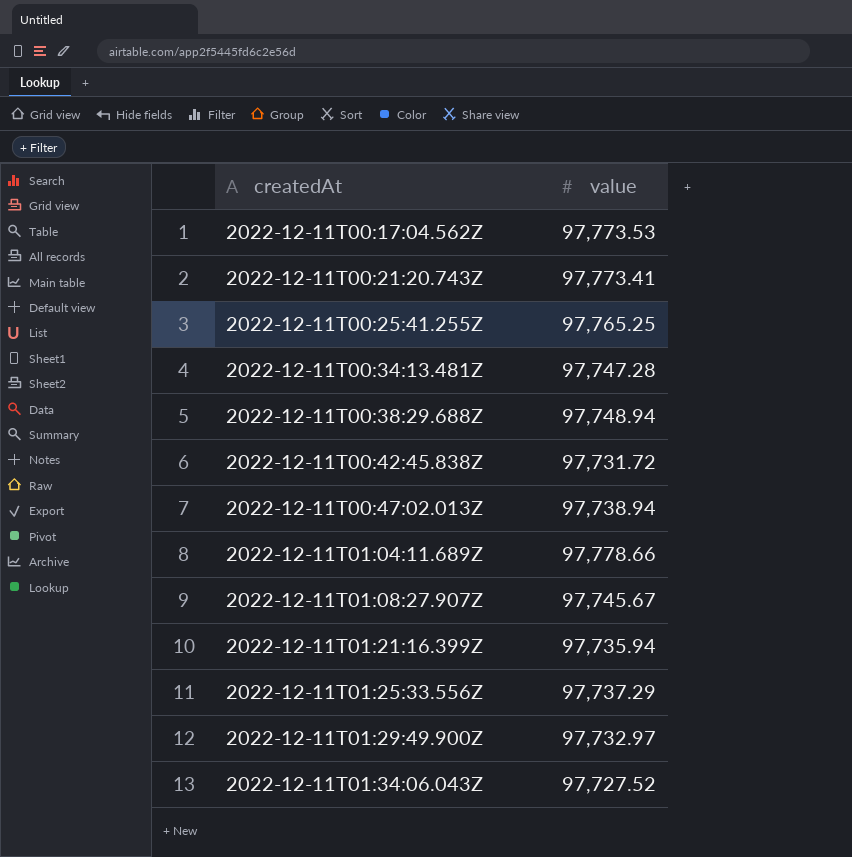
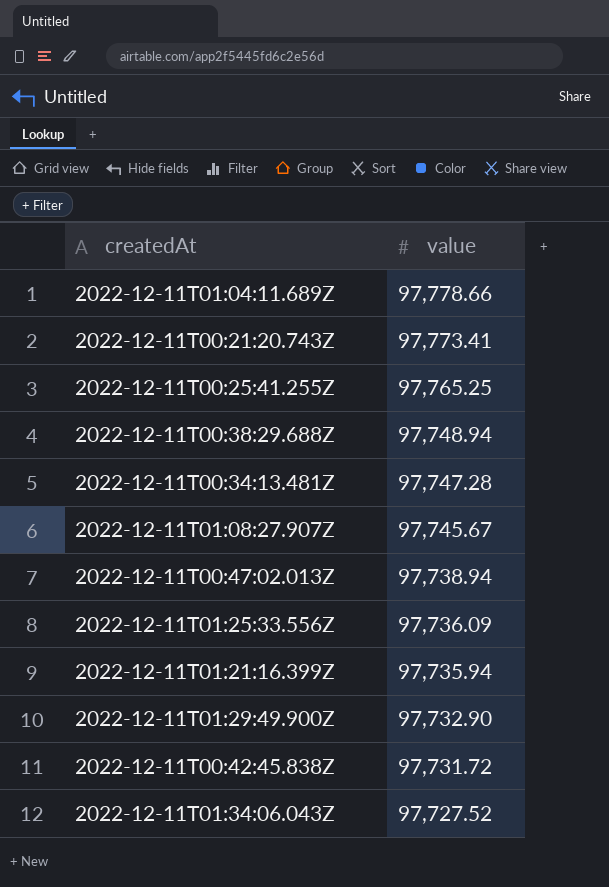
row order: createdAt ascending -> value descending
row 2022-12-11T00:17:04.562Z: 97,773.53 -> none
2022-12-11T01:25:33.556Z | value: 97,737.29 -> 97,736.09
2022-12-11T01:29:49.900Z | value: 97,732.97 -> 97,732.90

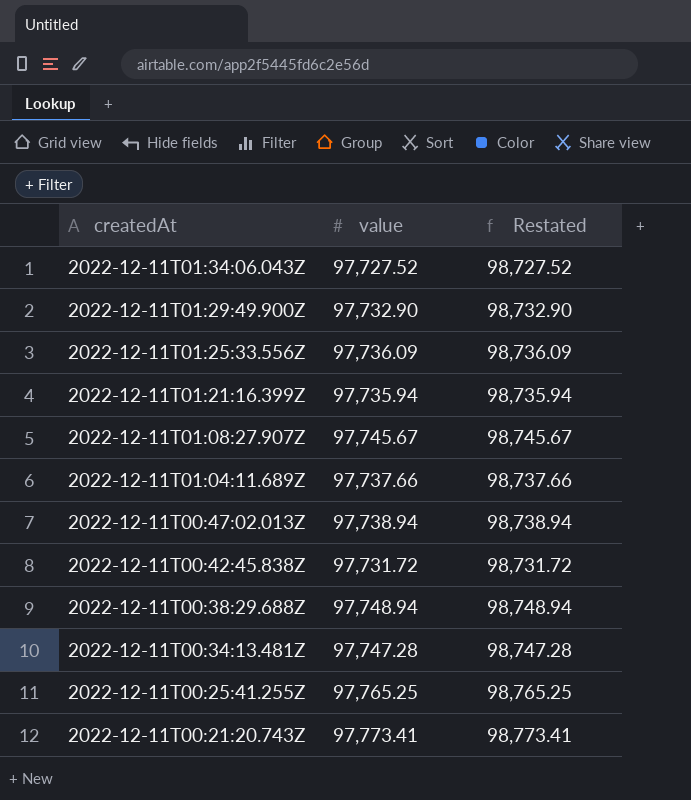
row order: value descending -> createdAt descending
column Restated | formula: none -> [value] + 1000
2022-12-11T01:04:11.689Z | value: 97,778.66 -> 97,737.66

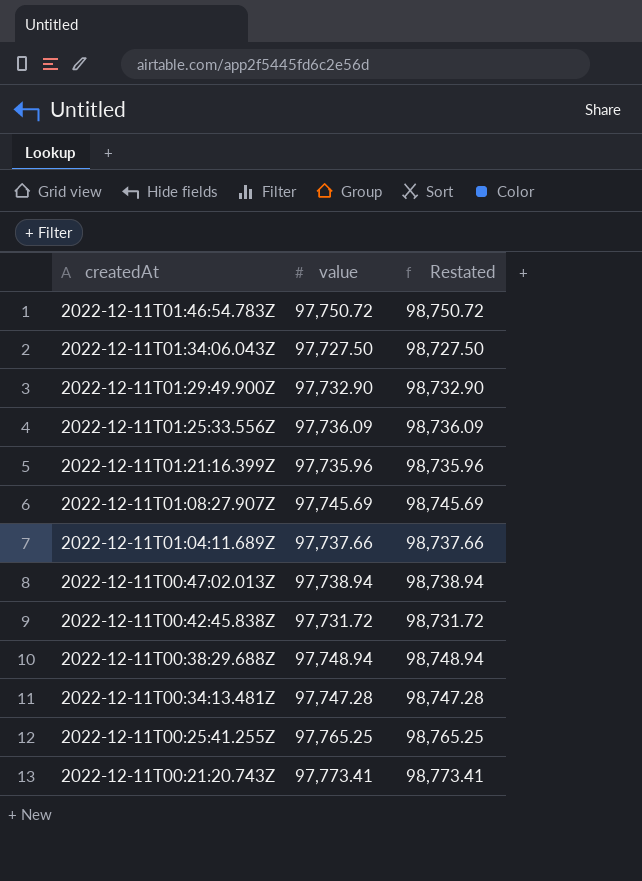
row 2022-12-11T01:46:54.783Z: none -> 97,750.72 | 98,750.72
2022-12-11T01:34:06.043Z | value: 97,727.52 -> 97,727.50
2022-12-11T01:34:06.043Z | Restated: 98,727.52 -> 98,727.50
2022-12-11T01:21:16.399Z | value: 97,735.94 -> 97,735.96
2022-12-11T01:21:16.399Z | Restated: 98,735.94 -> 98,735.96
2022-12-11T01:08:27.907Z | value: 97,745.67 -> 97,745.69
2022-12-11T01:08:27.907Z | Restated: 98,745.67 -> 98,745.69

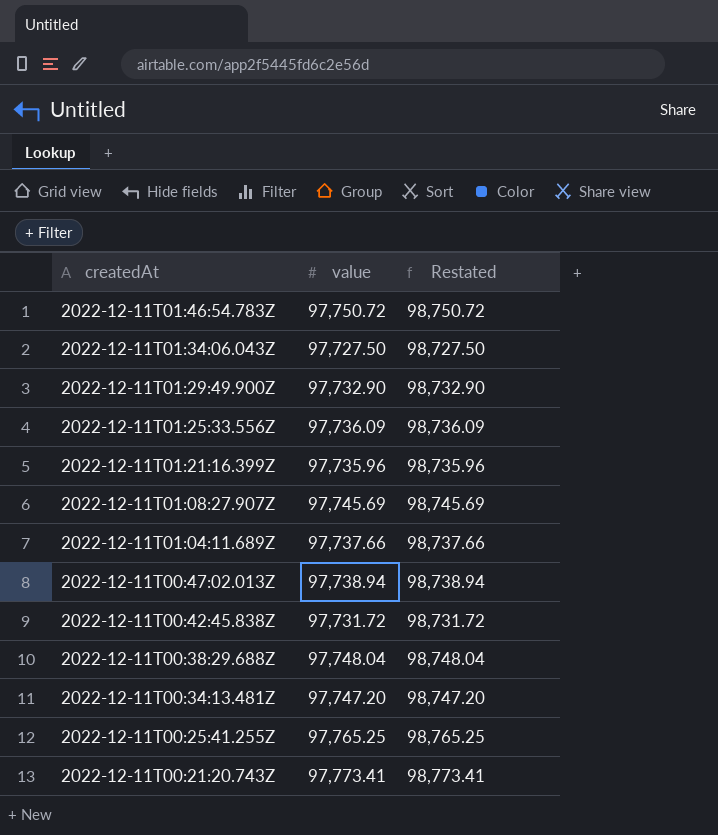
2022-12-11T00:38:29.688Z | value: 97,748.94 -> 97,748.04
2022-12-11T00:38:29.688Z | Restated: 98,748.94 -> 98,748.04
2022-12-11T00:34:13.481Z | value: 97,747.28 -> 97,747.20
2022-12-11T00:34:13.481Z | Restated: 98,747.28 -> 98,747.20

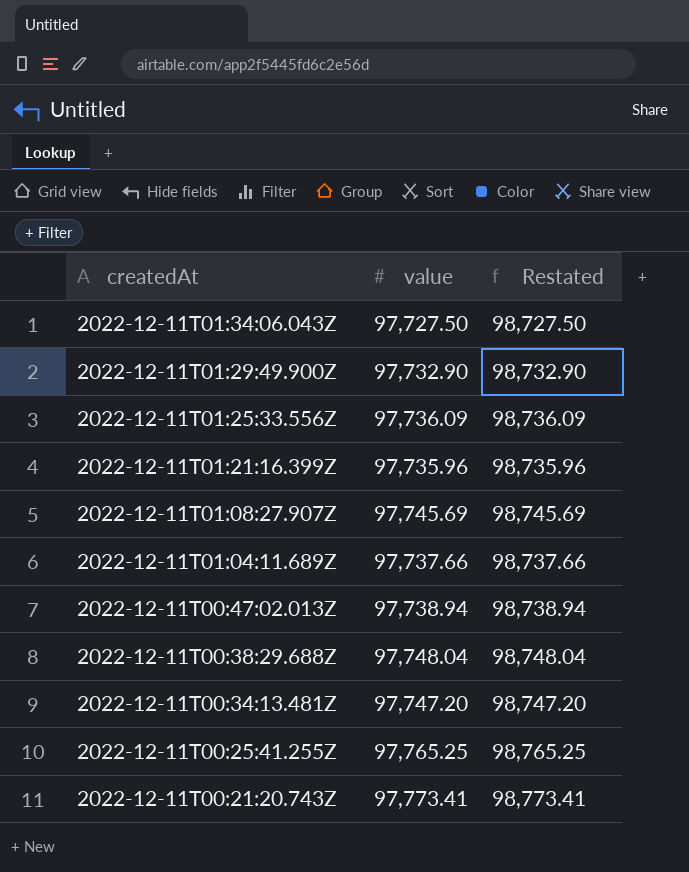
row 2022-12-11T01:46:54.783Z: 97,750.72 | 98,750.72 -> none
row 2022-12-11T00:42:45.838Z: 97,731.72 | 98,731.72 -> none

